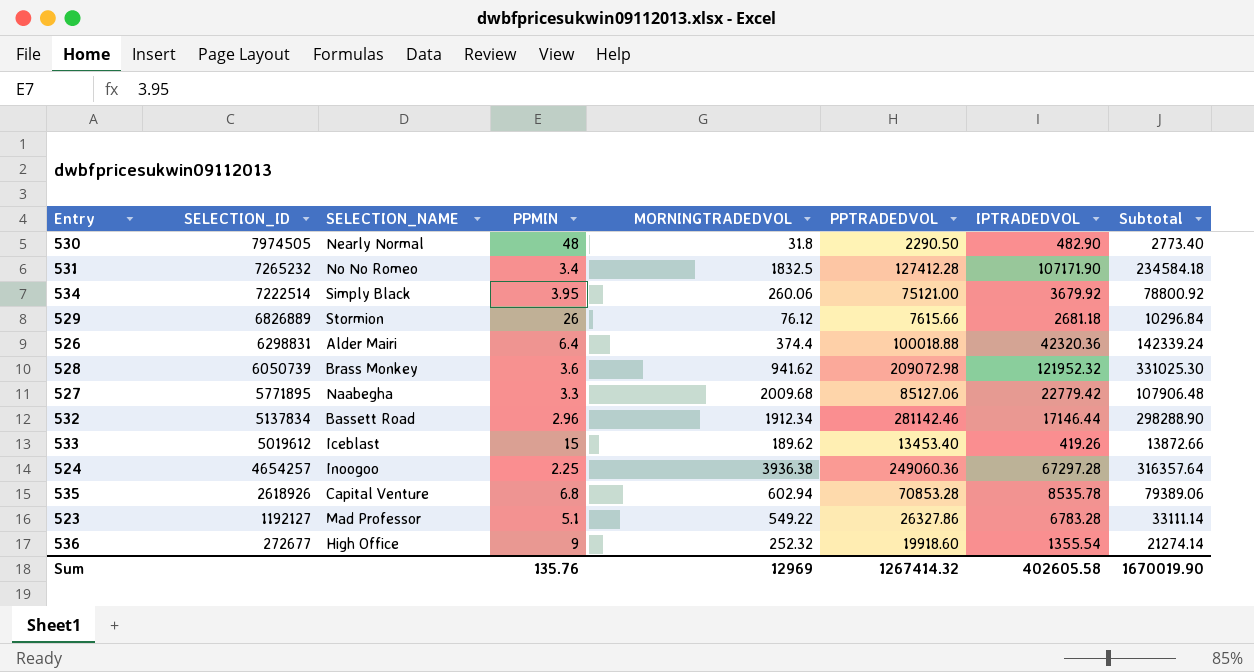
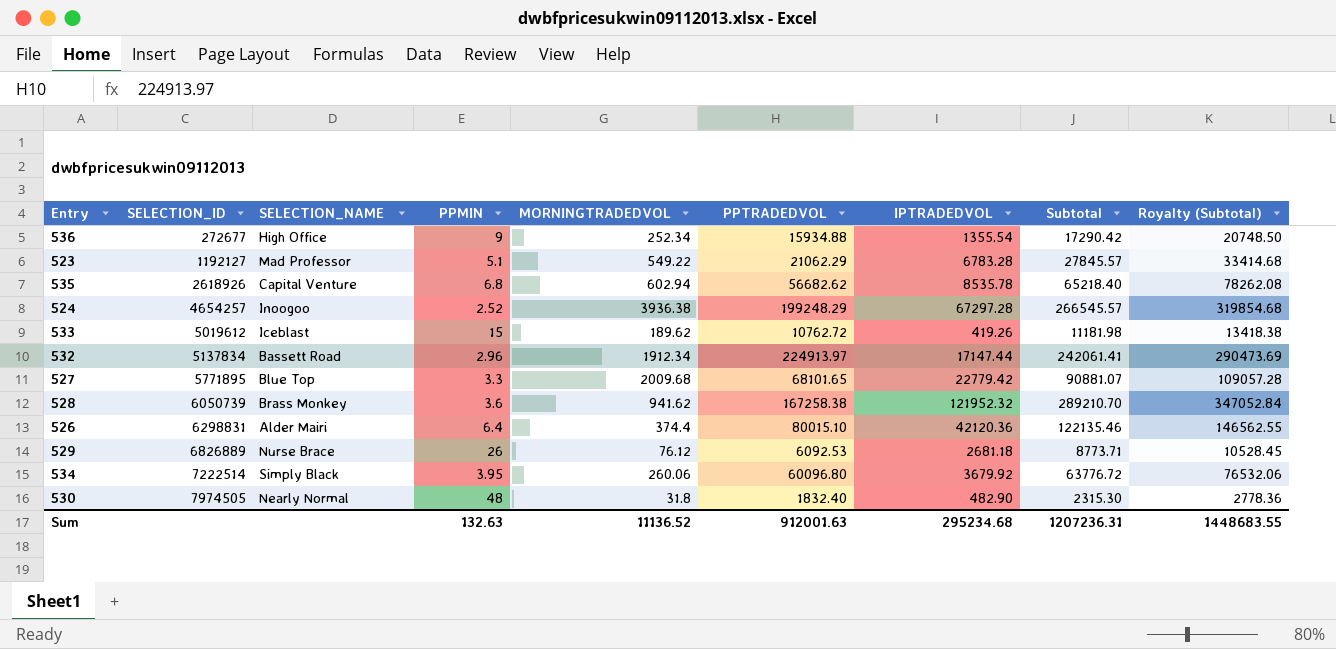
row order: SELECTION_ID descending -> SELECTION_ID ascending
column Royalty (Subtotal) | formula: none -> [Subtotal] * 1.2
row 531: 7265232 | No No Romeo | 3.4 | 1832.5 | 127412.28 | 107171.90 | 234584.18 -> none
536 | MORNINGTRADEDVOL: 252.32 -> 252.34
536 | PPTRADEDVOL: 19918.60 -> 15934.88
536 | Subtotal: 21274.14 -> 17290.42
523 | PPTRADEDVOL: 26327.86 -> 21062.29
523 | Subtotal: 33111.14 -> 27845.57
535 | PPTRADEDVOL: 70853.28 -> 56682.62
535 | Subtotal: 79389.06 -> 65218.40
524 | PPMIN: 2.25 -> 2.52
524 | PPTRADEDVOL: 249060.36 -> 199248.29
524 | Subtotal: 316357.64 -> 266545.57
533 | PPTRADEDVOL: 13453.40 -> 10762.72
533 | Subtotal: 13872.66 -> 11181.98
532 | PPTRADEDVOL: 281142.46 -> 224913.97
532 | IPTRADEDVOL: 17146.44 -> 17147.44
532 | Subtotal: 298288.90 -> 242061.41
527 | SELECTION_NAME: Naabegha -> Blue Top
527 | PPTRADEDVOL: 85127.06 -> 68101.65
527 | Subtotal: 107906.48 -> 90881.07
528 | PPTRADEDVOL: 209072.98 -> 167258.38
528 | Subtotal: 331025.30 -> 289210.70
526 | PPTRADEDVOL: 100018.88 -> 80015.10
526 | IPTRADEDVOL: 42320.36 -> 42120.36
526 | Subtotal: 142339.24 -> 122135.46
529 | SELECTION_NAME: Stormion -> Nurse Brace
529 | PPTRADEDVOL: 7615.66 -> 6092.53
529 | Subtotal: 10296.84 -> 8773.71
534 | PPTRADEDVOL: 75121.00 -> 60096.80
534 | Subtotal: 78800.92 -> 63776.72
530 | PPTRADEDVOL: 2290.50 -> 1832.40
530 | Subtotal: 2773.40 -> 2315.30
Sum | PPMIN: 135.76 -> 132.63
Sum | MORNINGTRADEDVOL: 12969 -> 11136.52
Sum | PPTRADEDVOL: 1267414.32 -> 912001.63
Sum | IPTRADEDVOL: 402605.58 -> 295234.68
Sum | Subtotal: 1670019.90 -> 1207236.31

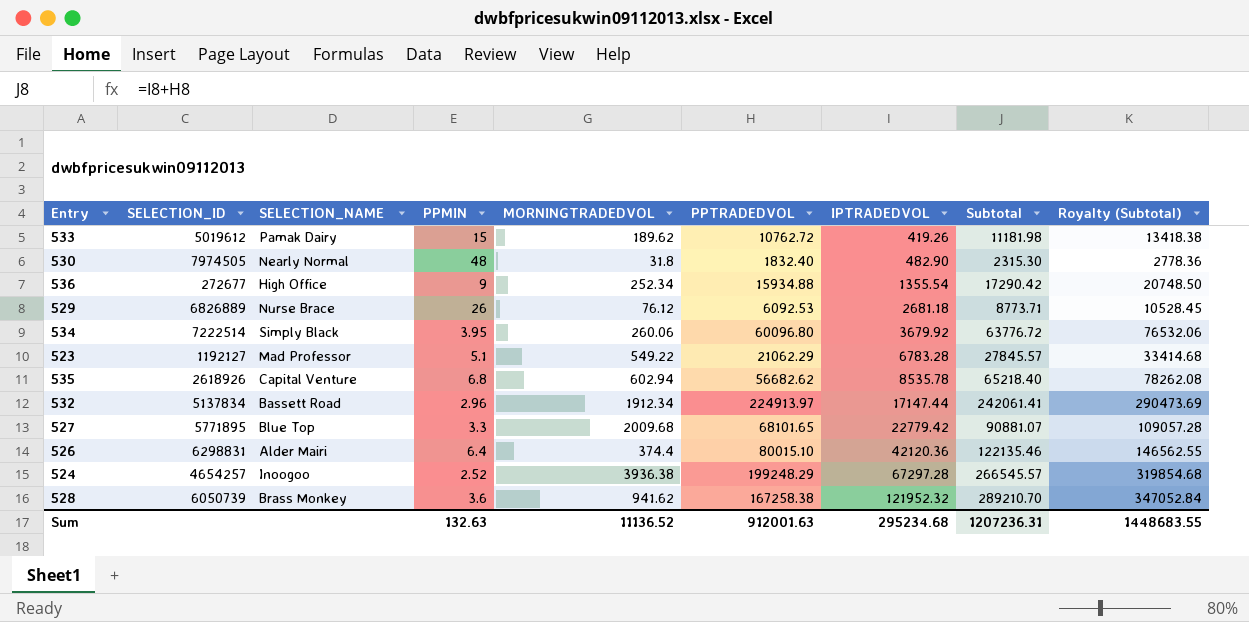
row order: SELECTION_ID ascending -> IPTRADEDVOL ascending
533 | SELECTION_NAME: Iceblast -> Pamak Dairy

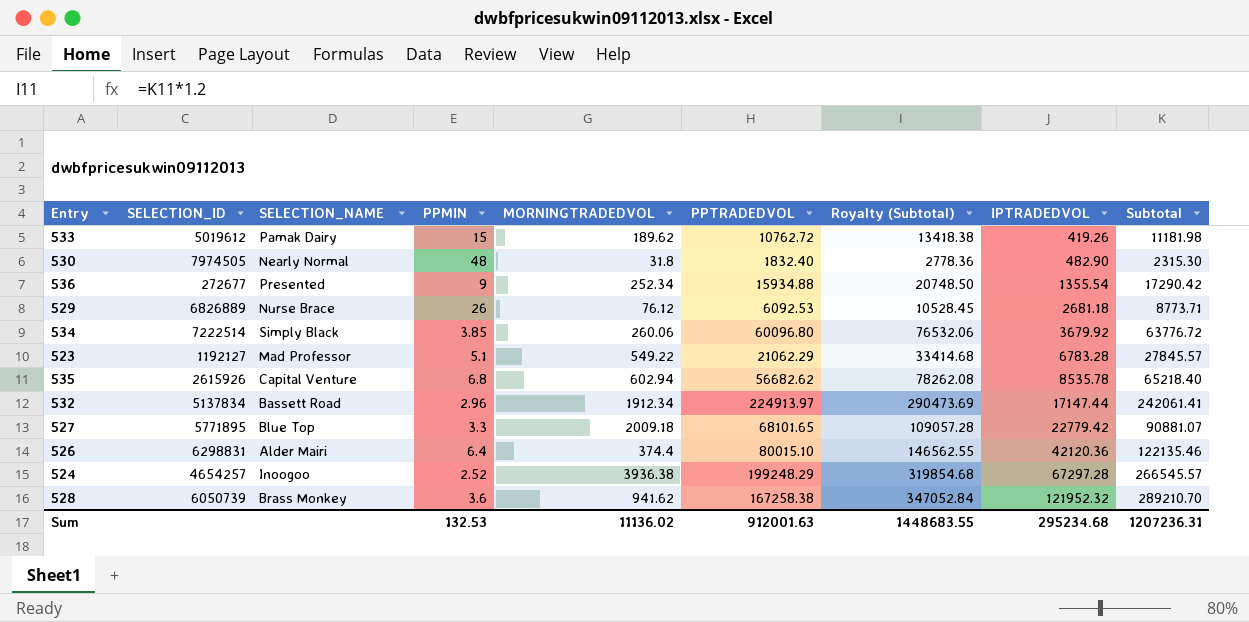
column Royalty (Subtotal) | position: 9 -> 7
536 | SELECTION_NAME: High Office -> Presented
534 | PPMIN: 3.95 -> 3.85
535 | SELECTION_ID: 2618926 -> 2615926
527 | MORNINGTRADEDVOL: 2009.68 -> 2009.18
Sum | PPMIN: 132.63 -> 132.53
Sum | MORNINGTRADEDVOL: 11136.52 -> 11136.02

